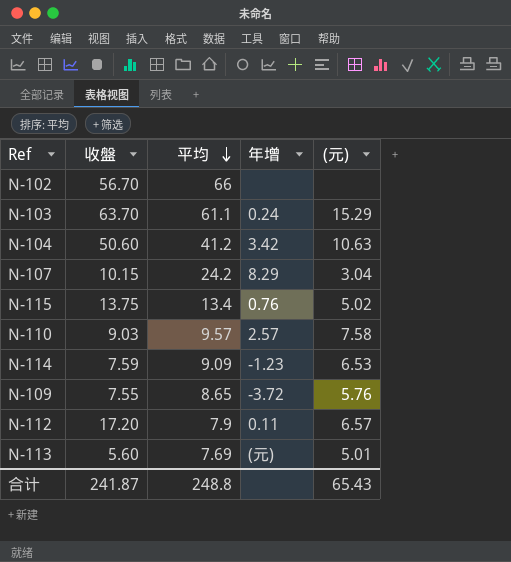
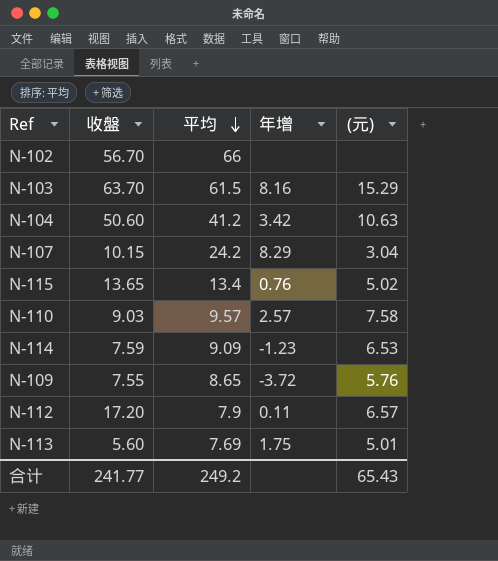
N-103 | 平均: 61.1 -> 61.5
N-103 | 年增: 0.24 -> 8.16
N-115 | 收盤: 13.75 -> 13.65
N-113 | 年增: (元) -> 1.75
合计 | 收盤: 241.87 -> 241.77
合计 | 平均: 248.8 -> 249.2

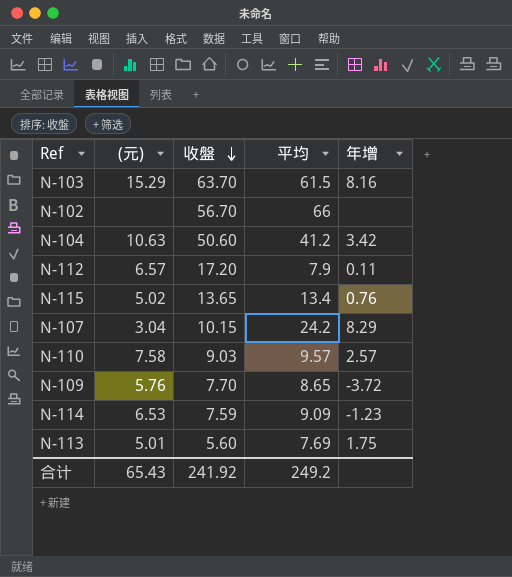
row order: 平均 descending -> 收盤 descending
column (元) | position: 5 -> 2
N-109 | 收盤: 7.55 -> 7.70
合计 | 收盤: 241.77 -> 241.92

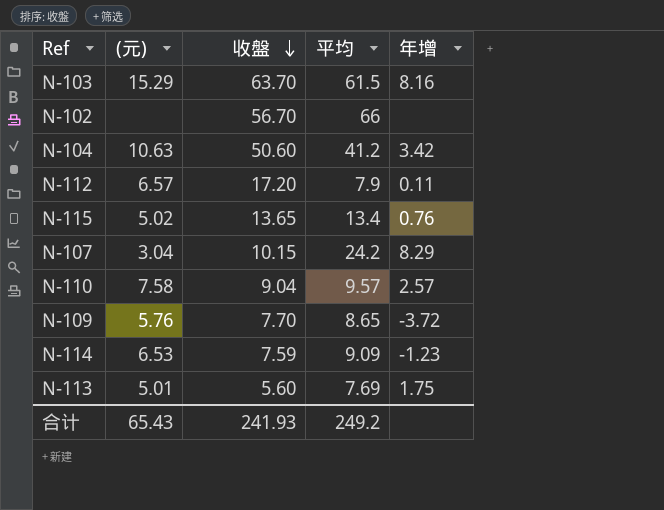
N-110 | 收盤: 9.03 -> 9.04
合计 | 收盤: 241.92 -> 241.93

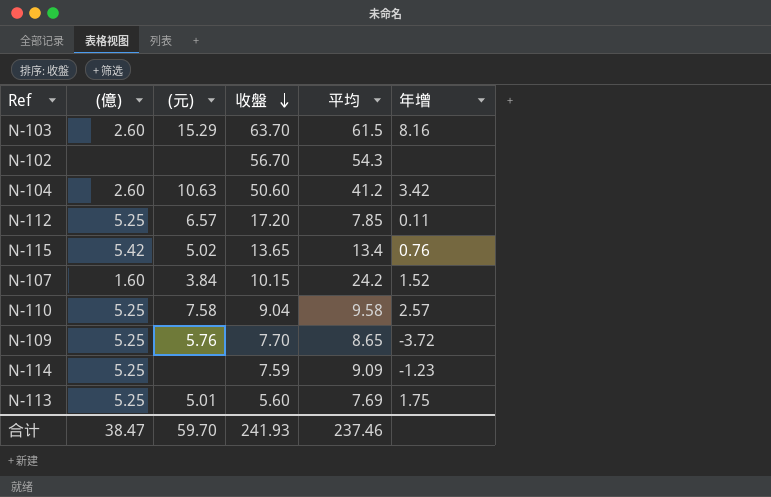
column (億) | position: none -> 2
N-102 | 平均: 66 -> 54.3
N-112 | 平均: 7.9 -> 7.85
N-107 | (元): 3.04 -> 3.84
N-107 | 年增: 8.29 -> 1.52
N-110 | 平均: 9.57 -> 9.58
N-114 | (元): 6.53 -> none
合计 | (元): 65.43 -> 59.70
合计 | 平均: 249.2 -> 237.46

